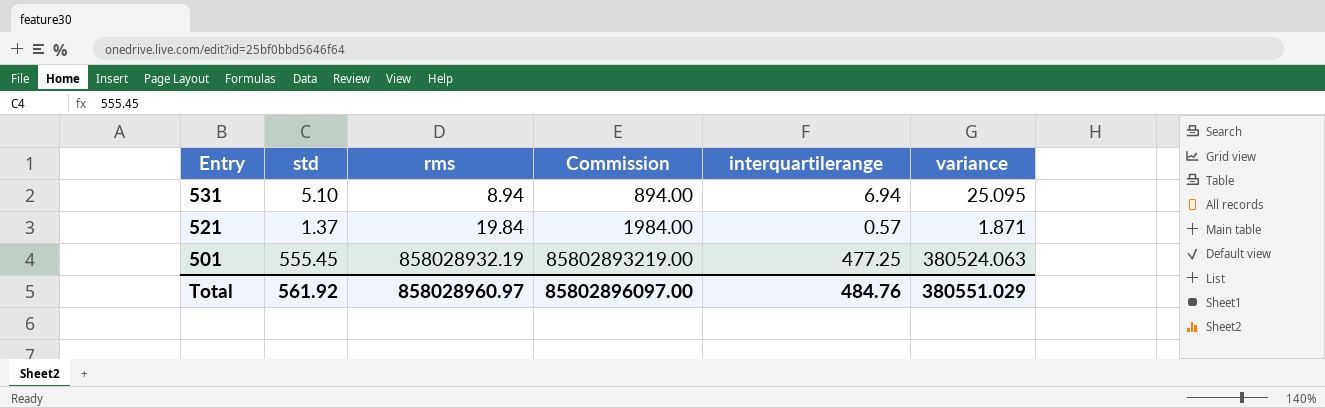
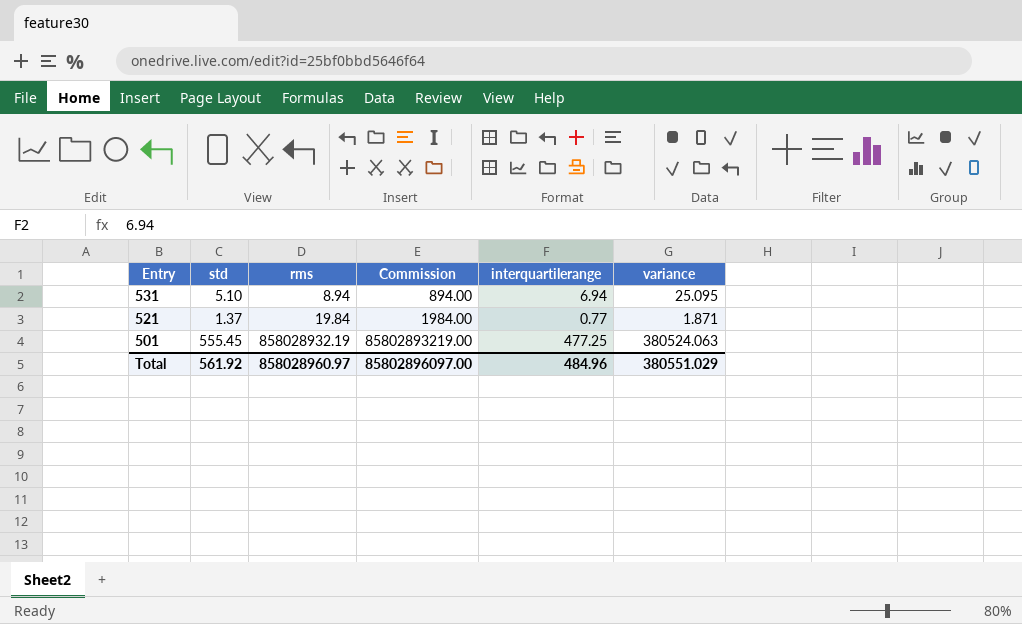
521 | interquartilerange: 0.57 -> 0.77
Total | interquartilerange: 484.76 -> 484.96

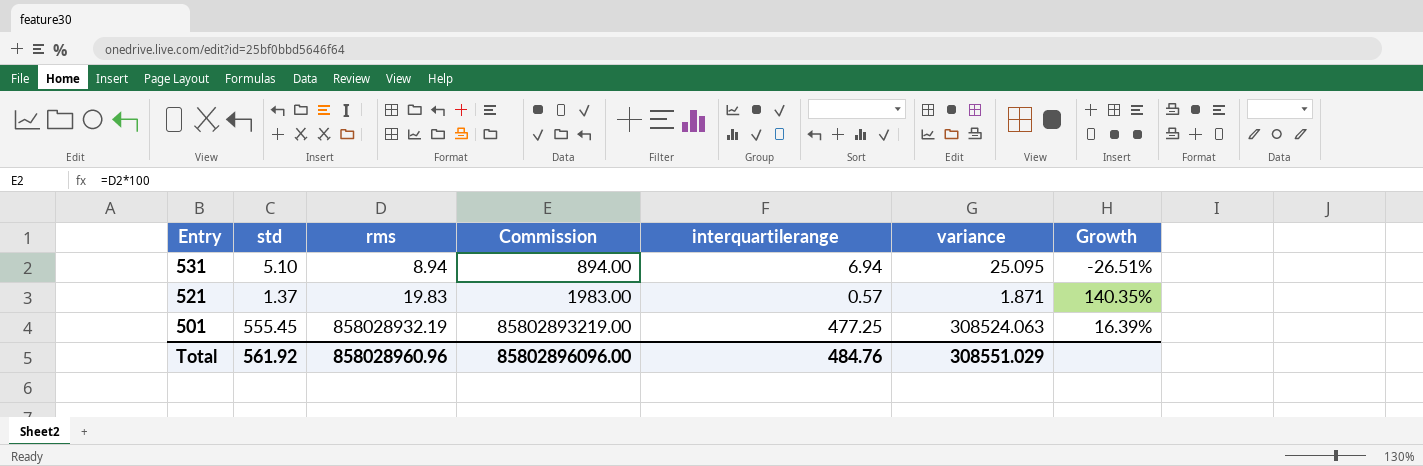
column Growth | formula: none -> ([std] - [interquartilerange]) / [interquartilerange]
521 | rms: 19.84 -> 19.83
521 | Commission: 1984.00 -> 1983.00
521 | interquartilerange: 0.77 -> 0.57
501 | variance: 380524.063 -> 308524.063
Total | rms: 858028960.97 -> 858028960.96
Total | Commission: 85802896097.00 -> 85802896096.00
Total | interquartilerange: 484.96 -> 484.76
Total | variance: 380551.029 -> 308551.029

